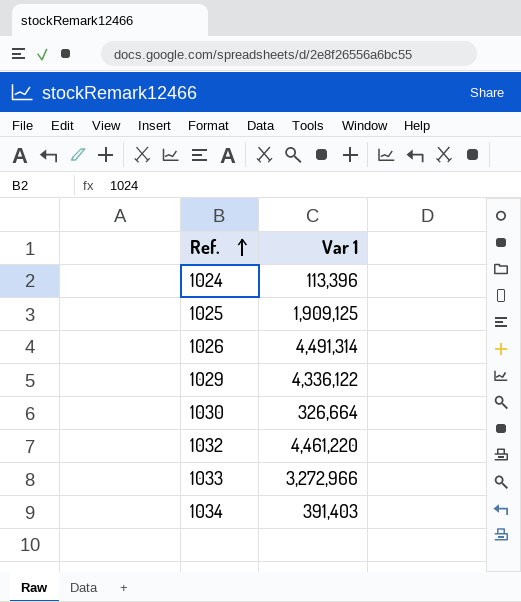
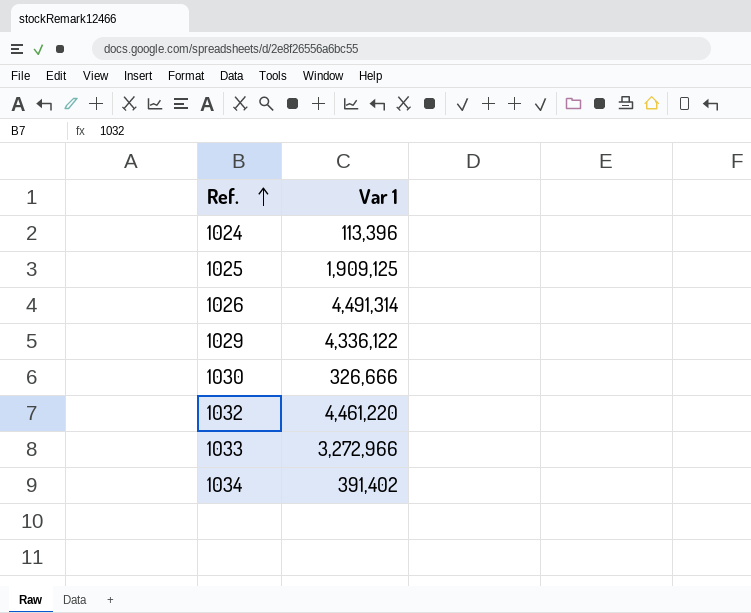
1030 | Var 1: 326,664 -> 326,666
1034 | Var 1: 391,403 -> 391,402

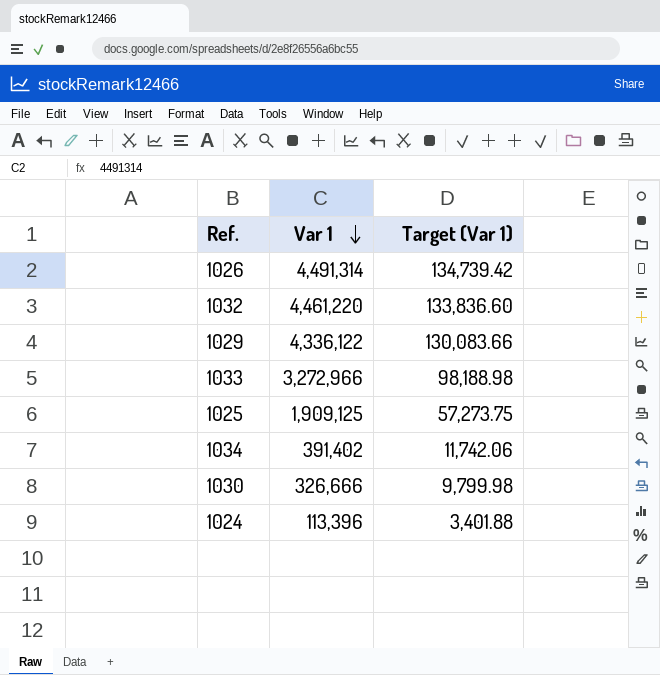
row order: Ref. ascending -> Var 1 descending
column Target (Var 1) | formula: none -> [Var 1] * 0.03

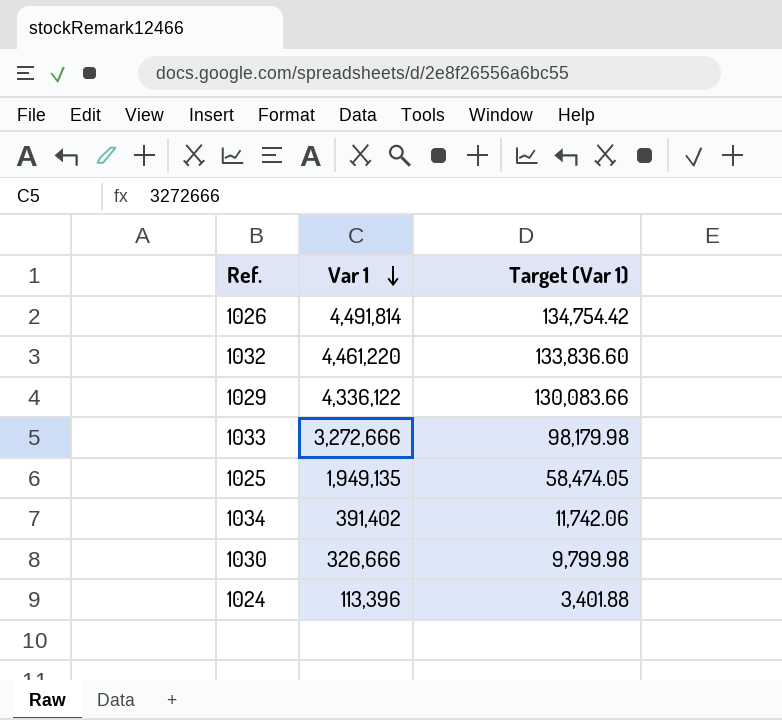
1026 | Var 1: 4,491,314 -> 4,491,814
1026 | Target (Var 1): 134,739.42 -> 134,754.42
1033 | Var 1: 3,272,966 -> 3,272,666
1033 | Target (Var 1): 98,188.98 -> 98,179.98
1025 | Var 1: 1,909,125 -> 1,949,135
1025 | Target (Var 1): 57,273.75 -> 58,474.05

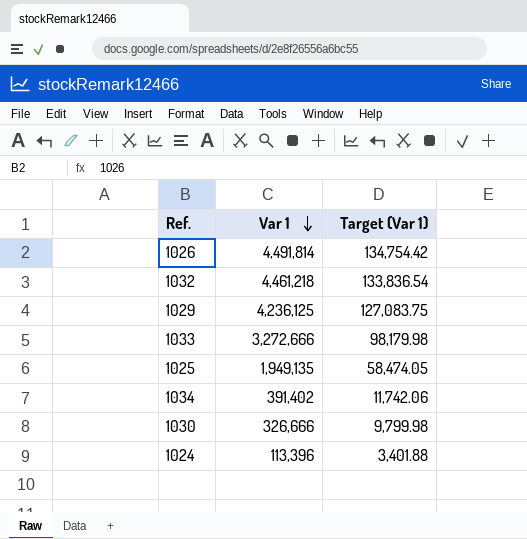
1032 | Var 1: 4,461,220 -> 4,461,218
1032 | Target (Var 1): 133,836.60 -> 133,836.54
1029 | Var 1: 4,336,122 -> 4,236,125
1029 | Target (Var 1): 130,083.66 -> 127,083.75

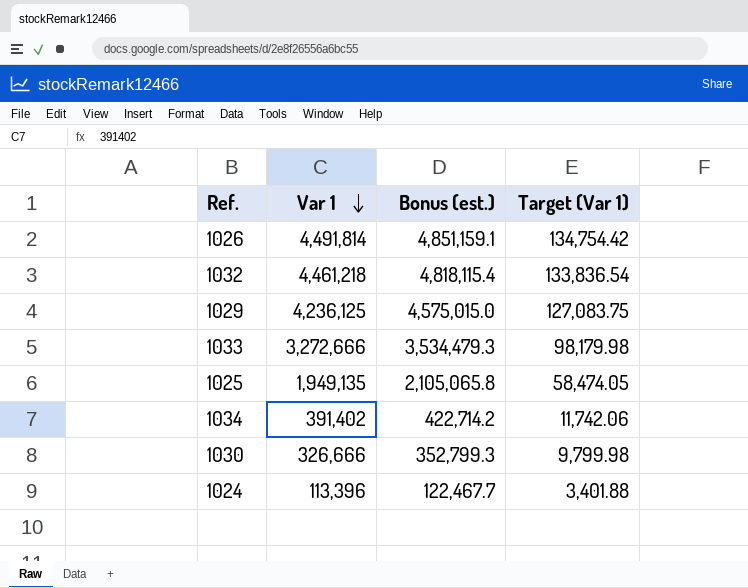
column Bonus (est.) | formula: none -> [Var 1] * 1.08

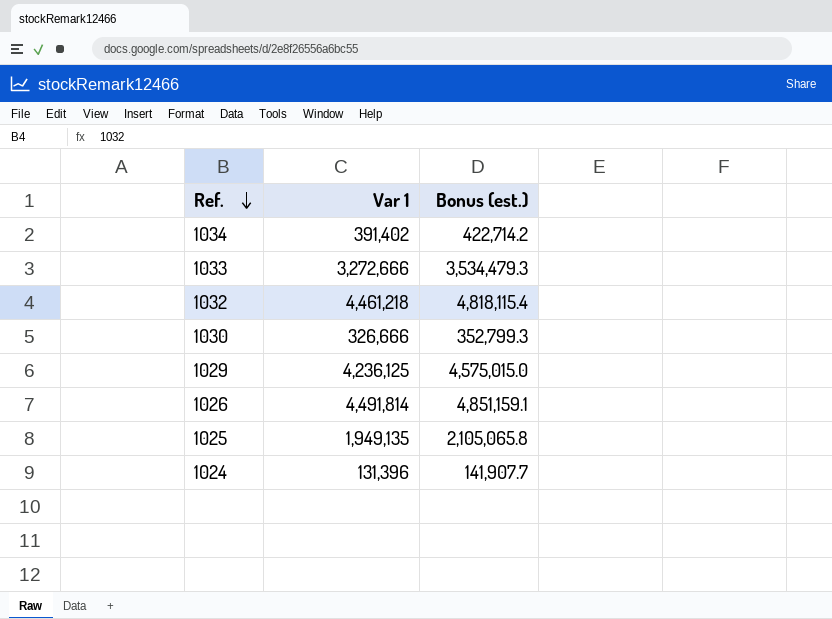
row order: Var 1 descending -> Ref. descending
column Target (Var 1) | formula: [Var 1] * 0.03 -> none
1024 | Var 1: 113,396 -> 131,396
1024 | Bonus (est.): 122,467.7 -> 141,907.7

